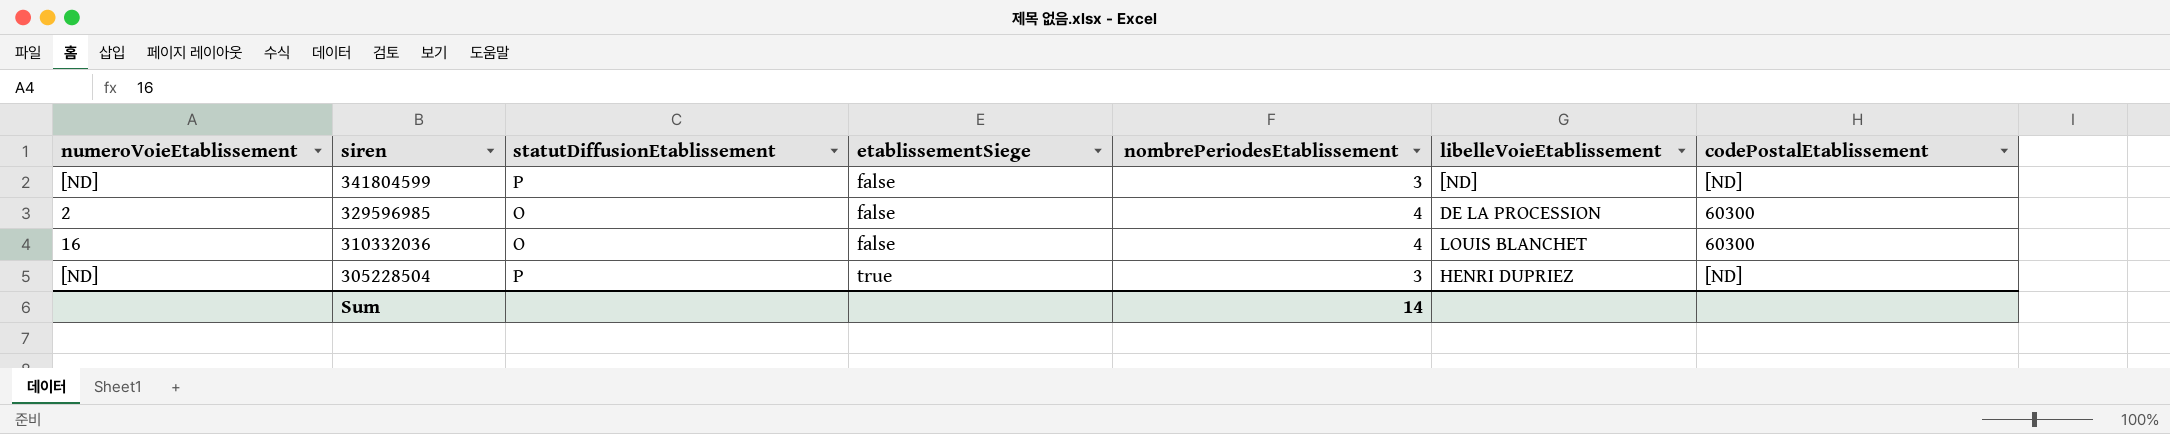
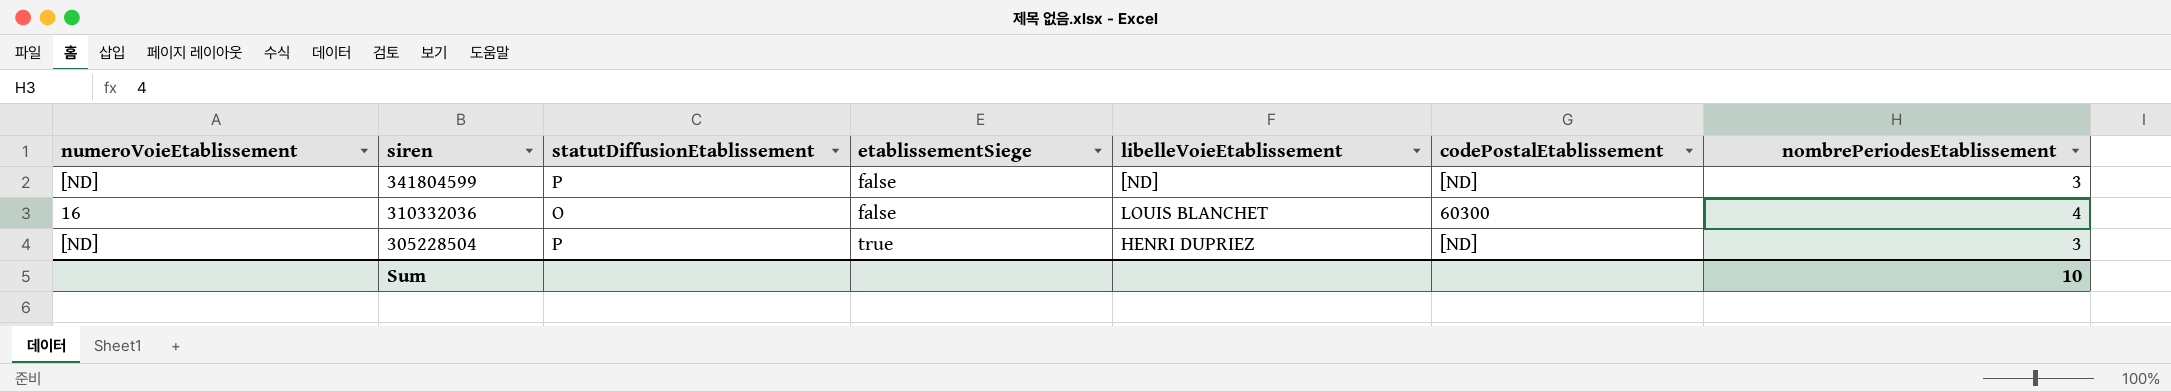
column nombrePeriodesEtablissement | position: 5 -> 7
row 329596985: 2 | O | false | 4 | DE LA PROCESSION | 60300 -> none
Sum | nombrePeriodesEtablissement: 14 -> 10

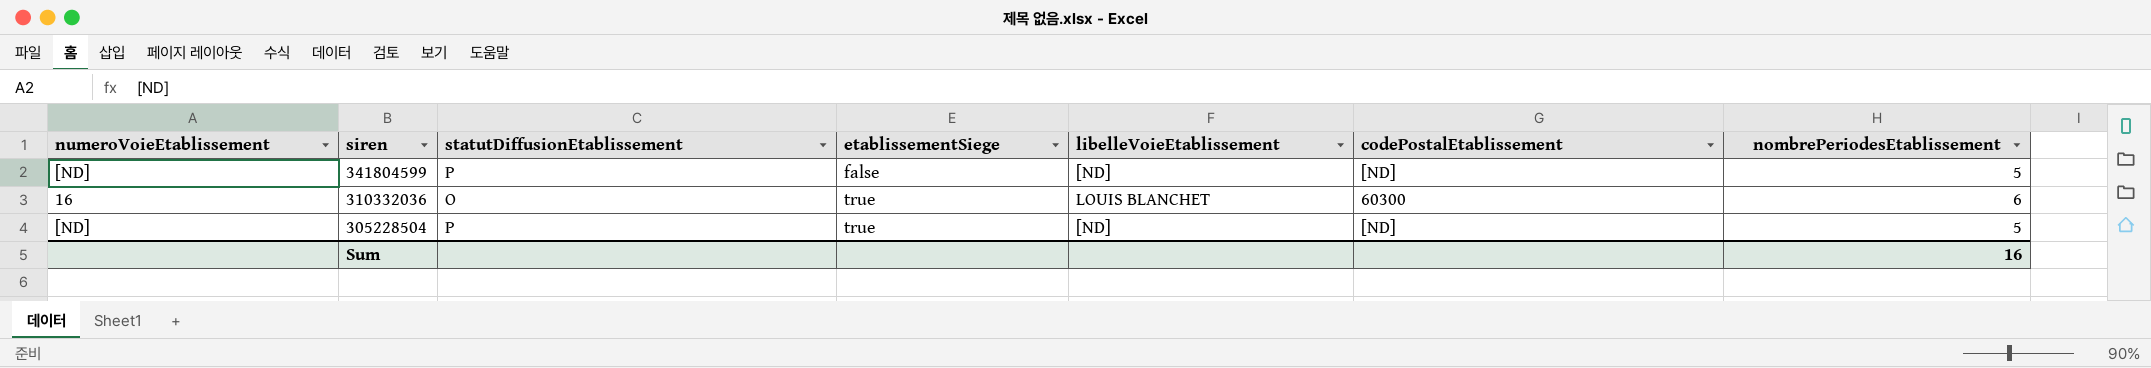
341804599 | nombrePeriodesEtablissement: 3 -> 5
310332036 | etablissementSiege: false -> true
310332036 | nombrePeriodesEtablissement: 4 -> 6
305228504 | libelleVoieEtablissement: HENRI DUPRIEZ -> [ND]
305228504 | nombrePeriodesEtablissement: 3 -> 5
Sum | nombrePeriodesEtablissement: 10 -> 16

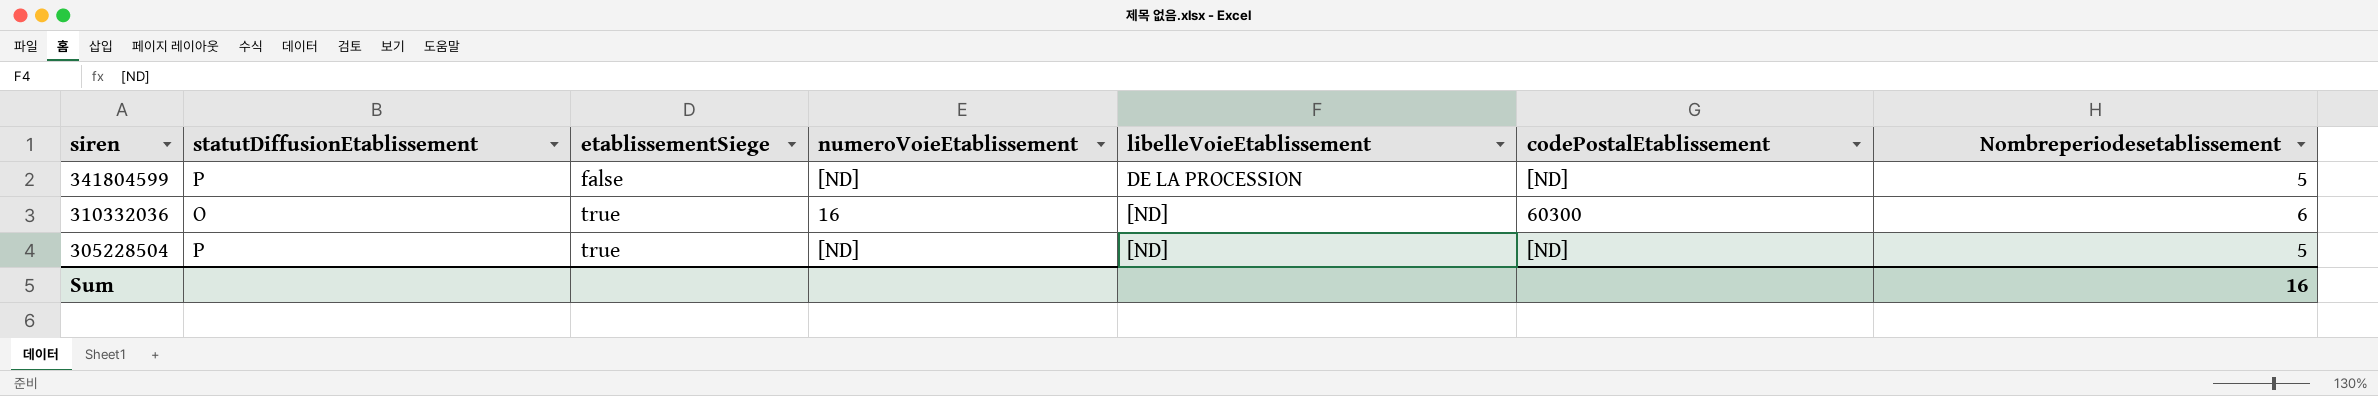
column numeroVoieEtablissement | position: 1 -> 4
column name: nombrePeriodesEtablissement -> Nombreperiodesetablissement
341804599 | libelleVoieEtablissement: [ND] -> DE LA PROCESSION
310332036 | libelleVoieEtablissement: LOUIS BLANCHET -> [ND]

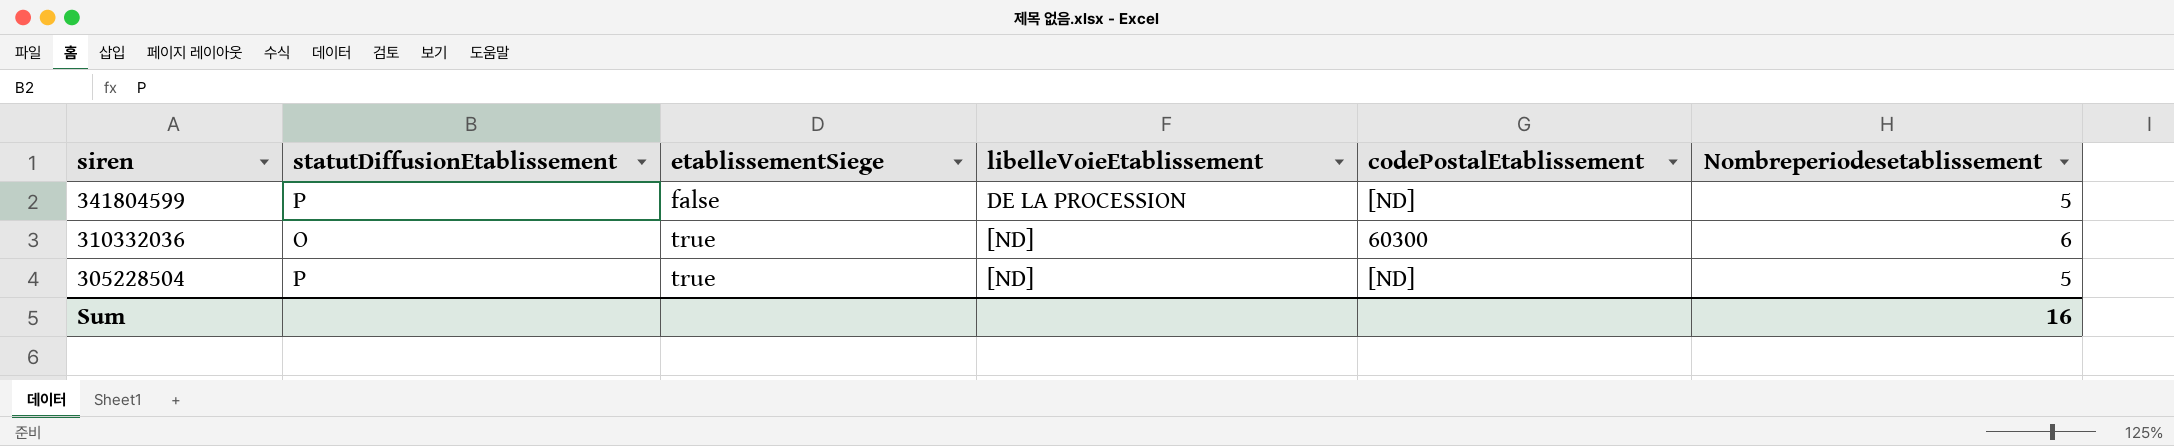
column numeroVoieEtablissement | position: 4 -> none

